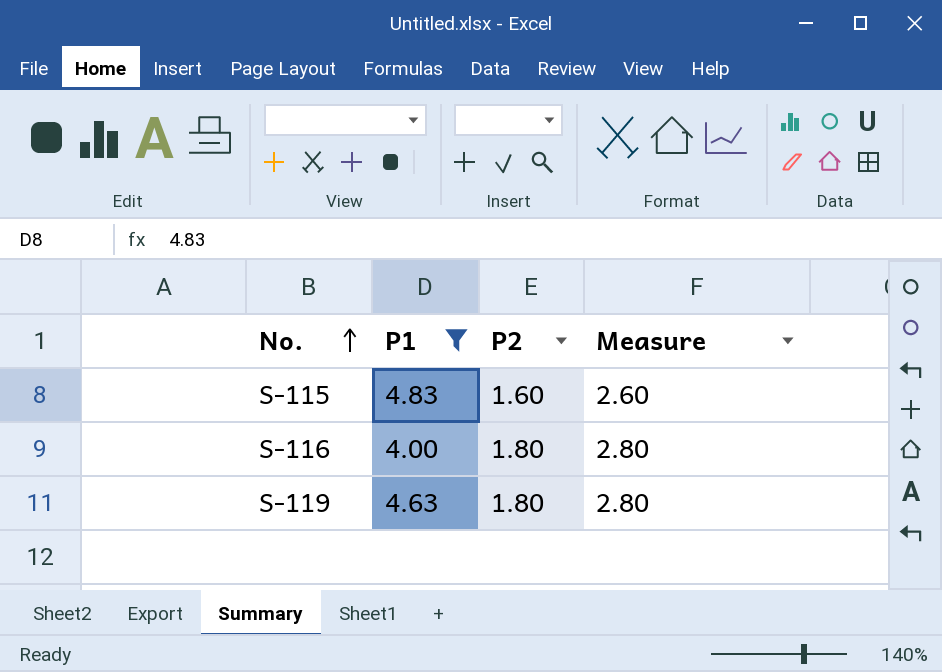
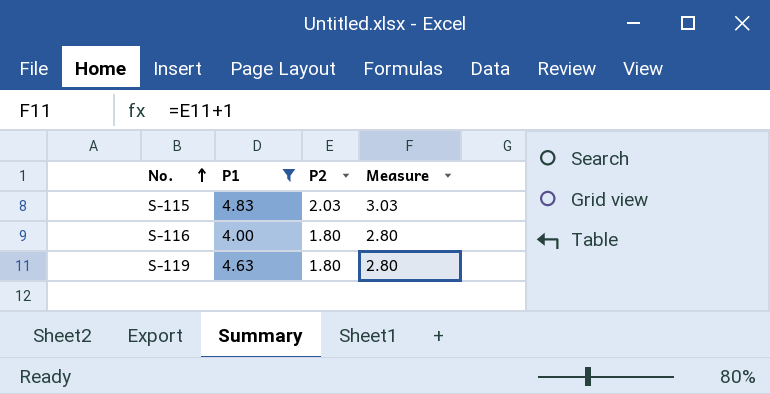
S-115 | P2: 1.60 -> 2.03
S-115 | Measure: 2.60 -> 3.03

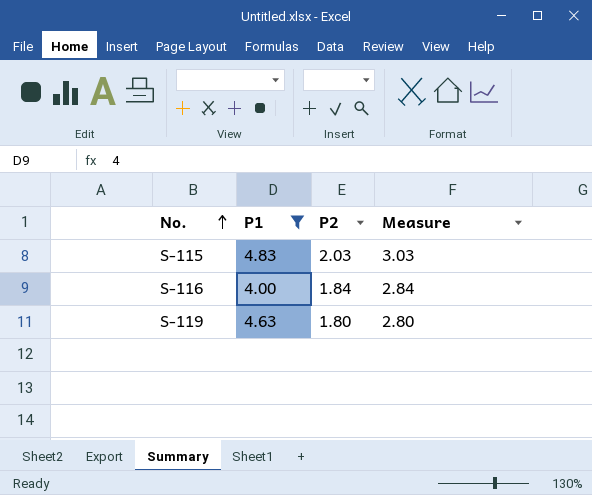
S-116 | P2: 1.80 -> 1.84
S-116 | Measure: 2.80 -> 2.84

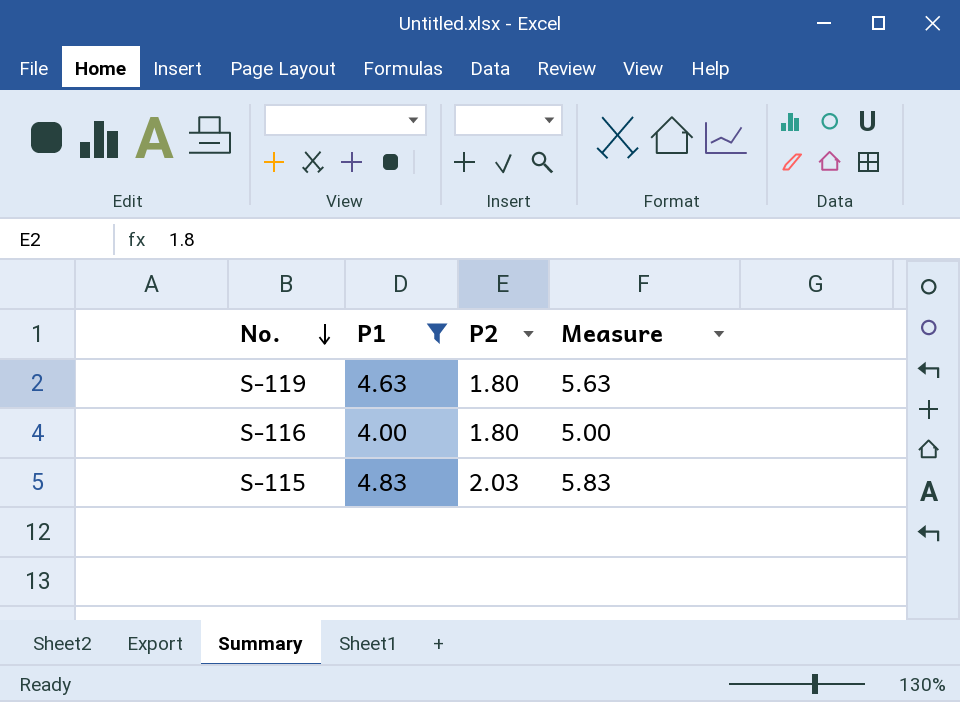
row order: No. ascending -> No. descending
column Measure | formula: [P2] + 1 -> [P1] + 1
S-116 | P2: 1.84 -> 1.80

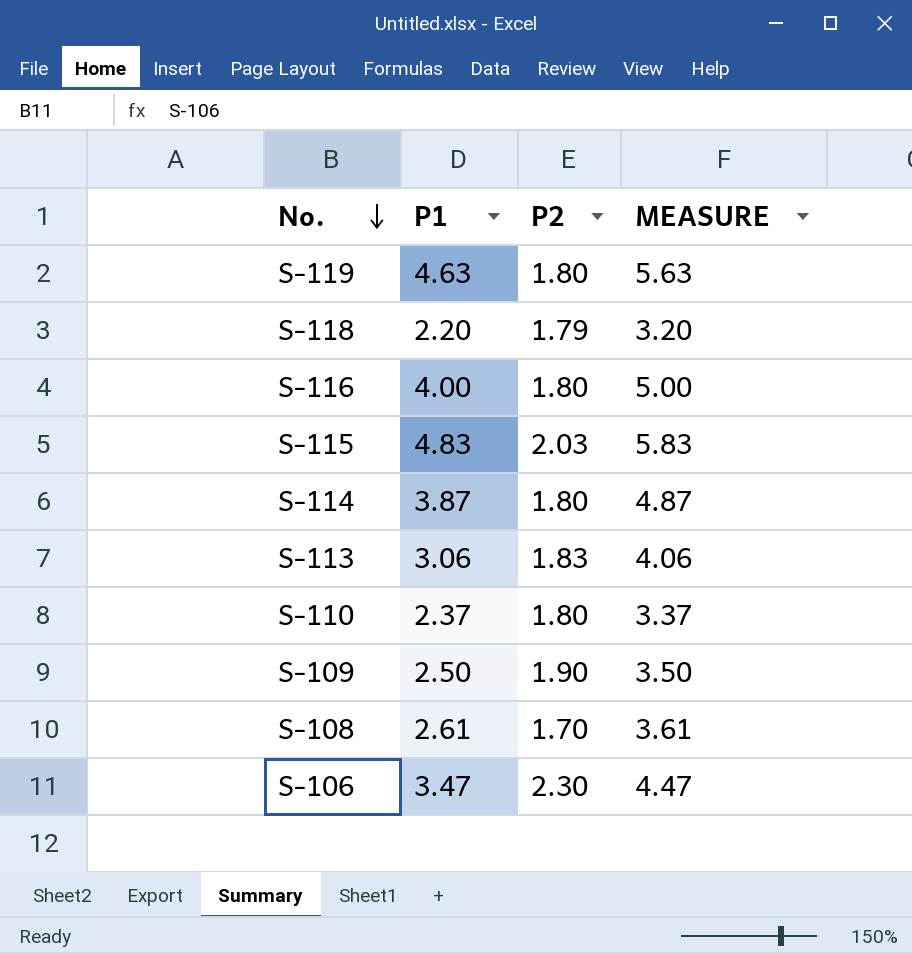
filter: P1 >= 4.00 -> none
column name: Measure -> MEASURE

